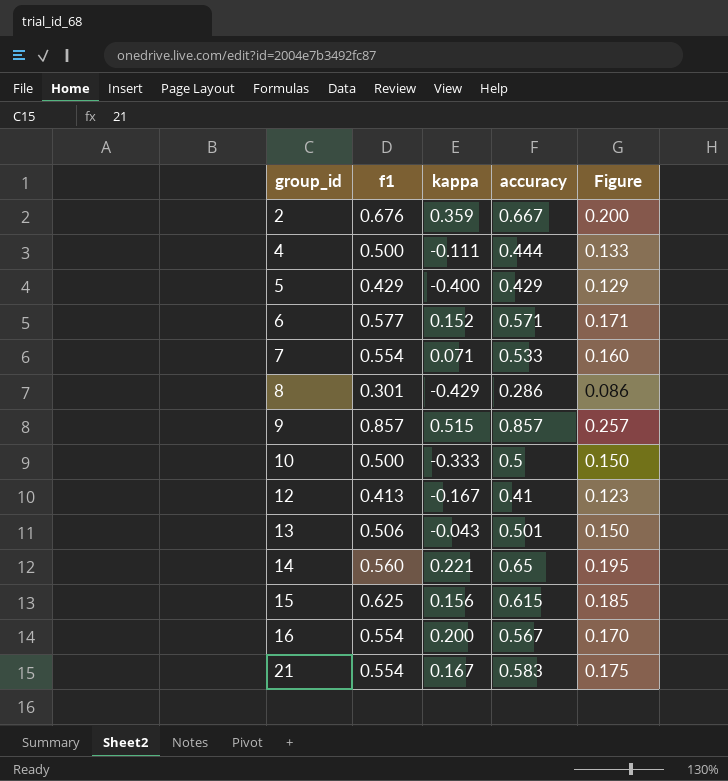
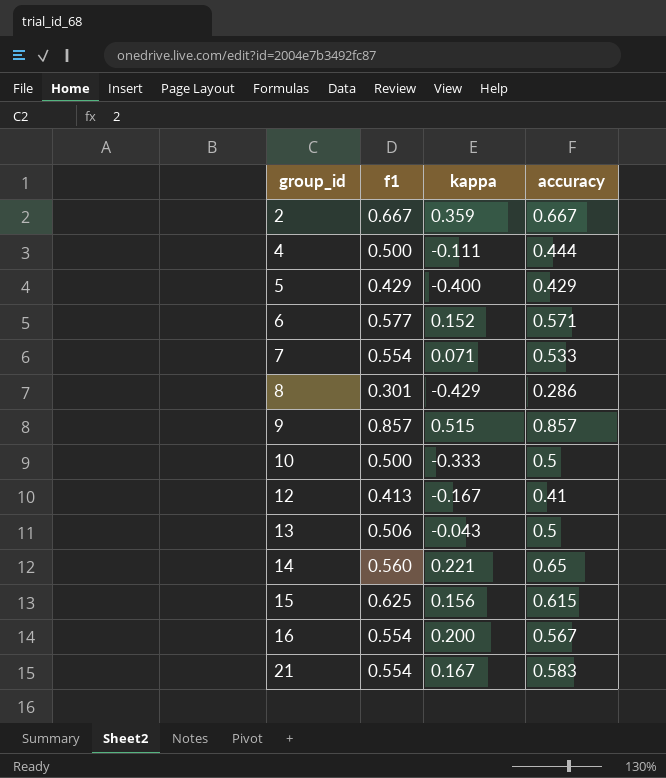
column Figure | formula: [accuracy] * 0.3 -> none
2 | f1: 0.676 -> 0.667
13 | accuracy: 0.501 -> 0.5

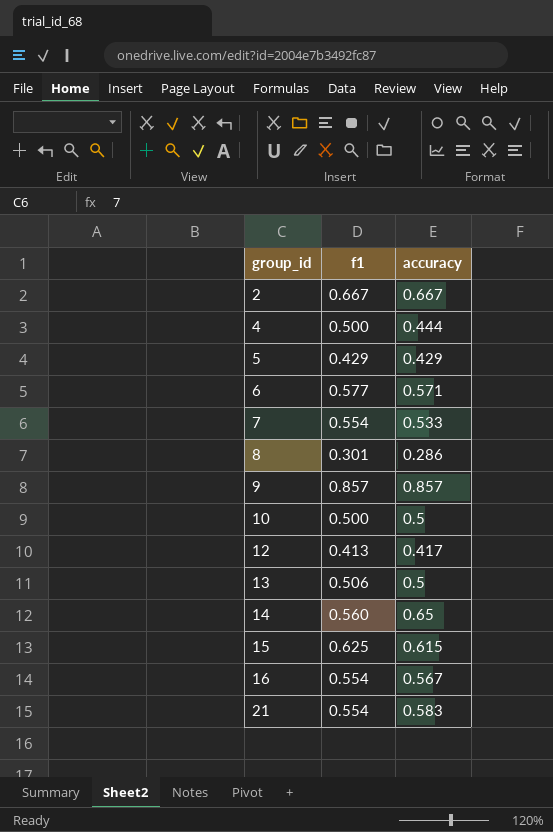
column kappa | position: 3 -> none
12 | accuracy: 0.41 -> 0.417

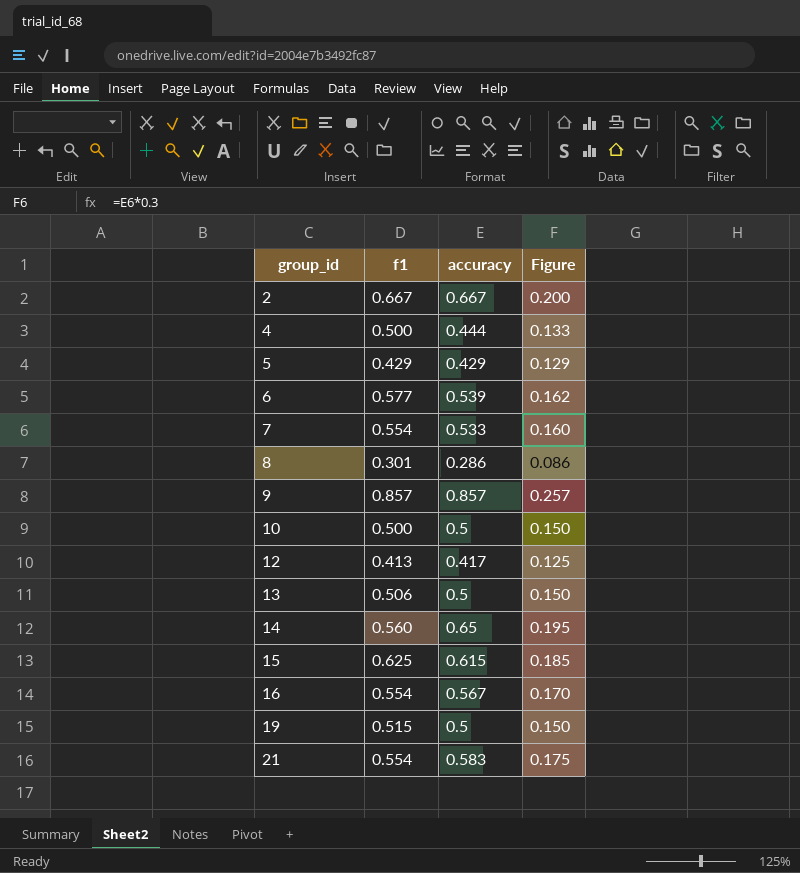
column Figure | formula: none -> [accuracy] * 0.3
6 | accuracy: 0.571 -> 0.539
row 19: none -> 0.515 | 0.5 | 0.150

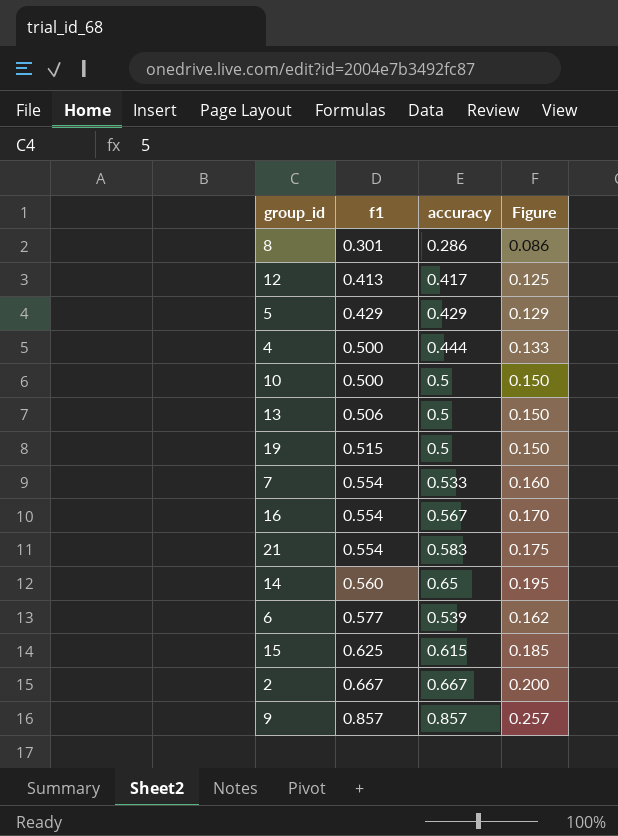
row order: group_id ascending -> f1 ascending

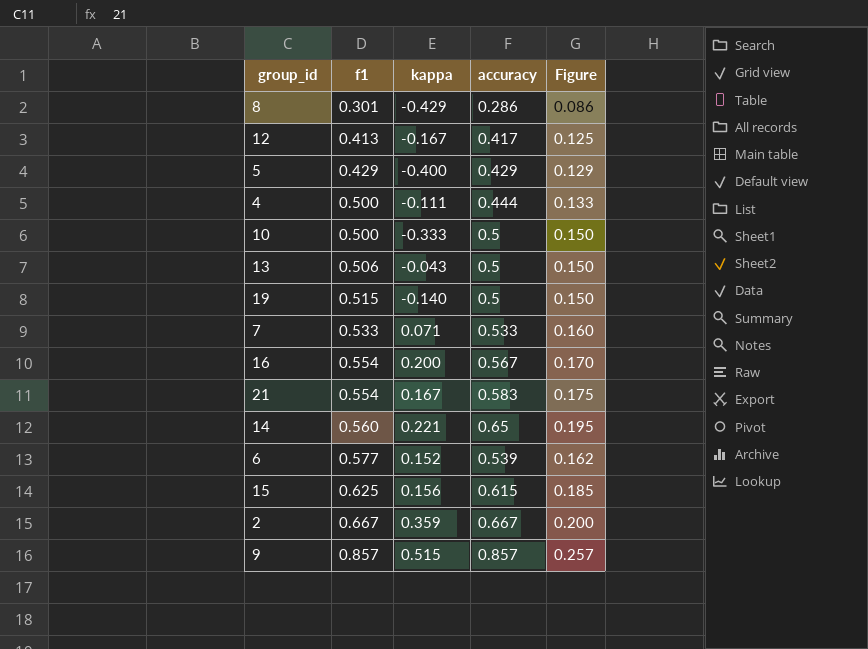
column kappa | position: none -> 3
7 | f1: 0.554 -> 0.533

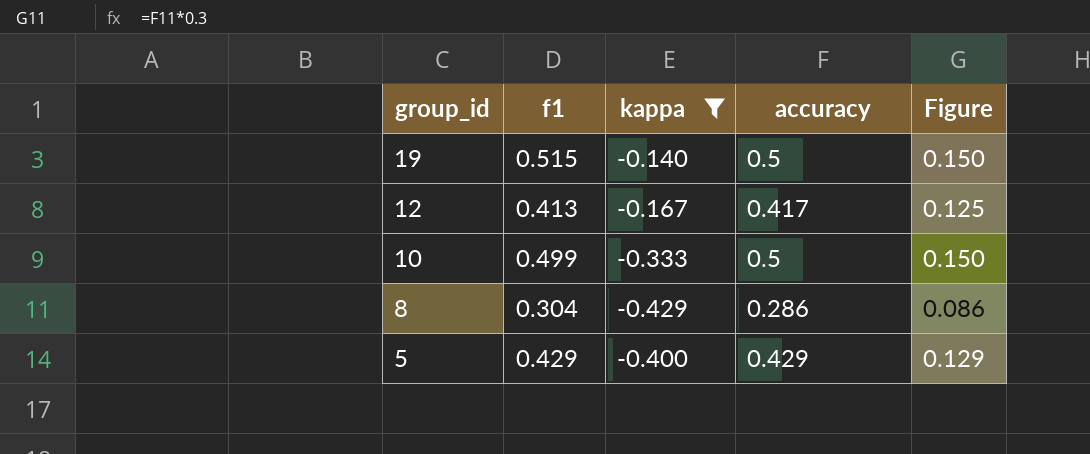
filter: none -> kappa <= -0.140
row order: f1 ascending -> group_id descending
10 | f1: 0.500 -> 0.499
8 | f1: 0.301 -> 0.304

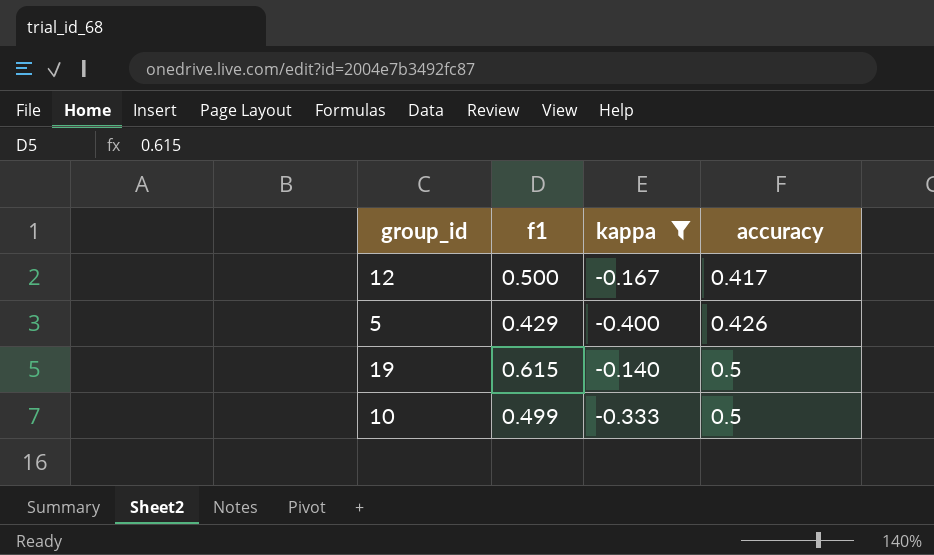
row order: group_id descending -> accuracy ascending
column Figure | formula: [accuracy] * 0.3 -> none
row 8: 0.304 | -0.429 | 0.286 | 0.086 -> none
12 | f1: 0.413 -> 0.500
5 | accuracy: 0.429 -> 0.426
19 | f1: 0.515 -> 0.615

